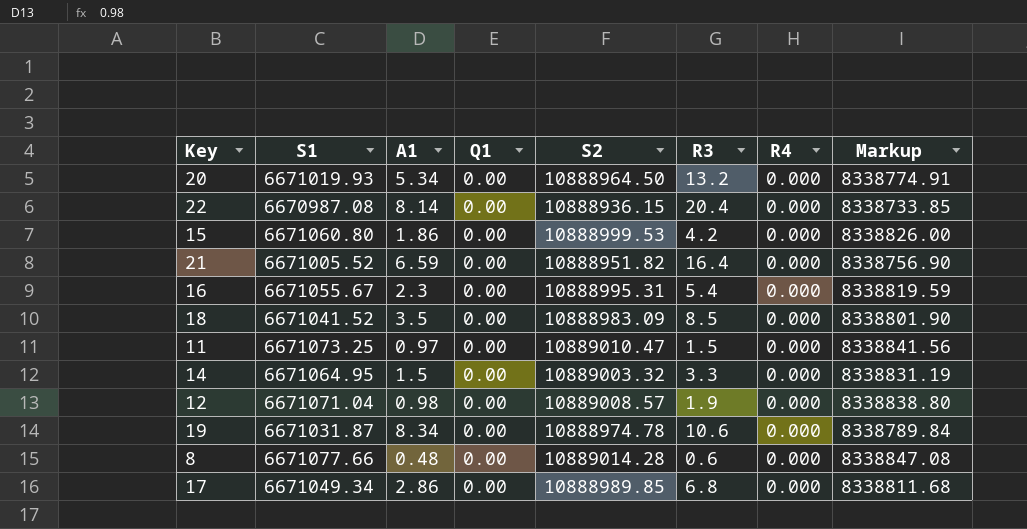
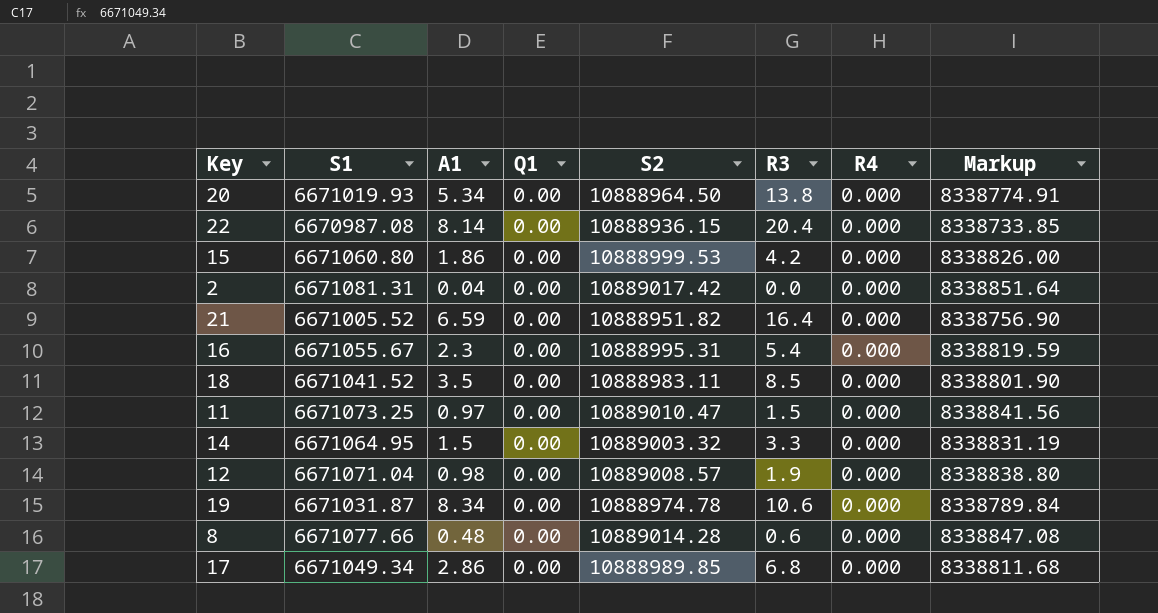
20 | R3: 13.2 -> 13.8
row 2: none -> 6671081.31 | 0.04 | 0.00 | 10889017.42 | 0.0 | 0.000 | 8338851.64
18 | S2: 10888983.09 -> 10888983.11

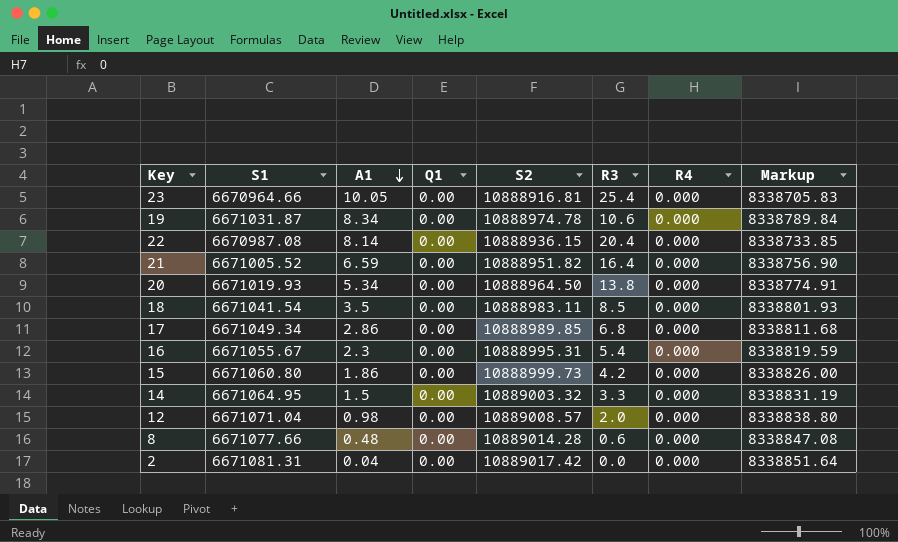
row order: none -> A1 descending
row 11: 6671073.25 | 0.97 | 0.00 | 10889010.47 | 1.5 | 0.000 | 8338841.56 -> none
row 23: none -> 6670964.66 | 10.05 | 0.00 | 10888916.81 | 25.4 | 0.000 | 8338705.83
18 | S1: 6671041.52 -> 6671041.54
18 | Markup: 8338801.90 -> 8338801.93
15 | S2: 10888999.53 -> 10888999.73
12 | R3: 1.9 -> 2.0

